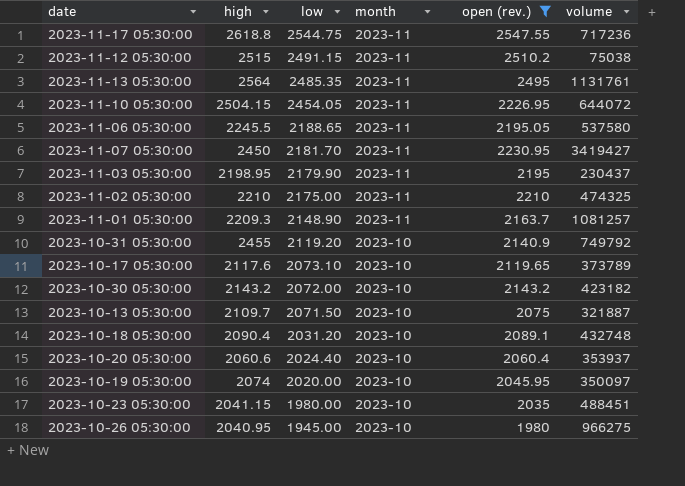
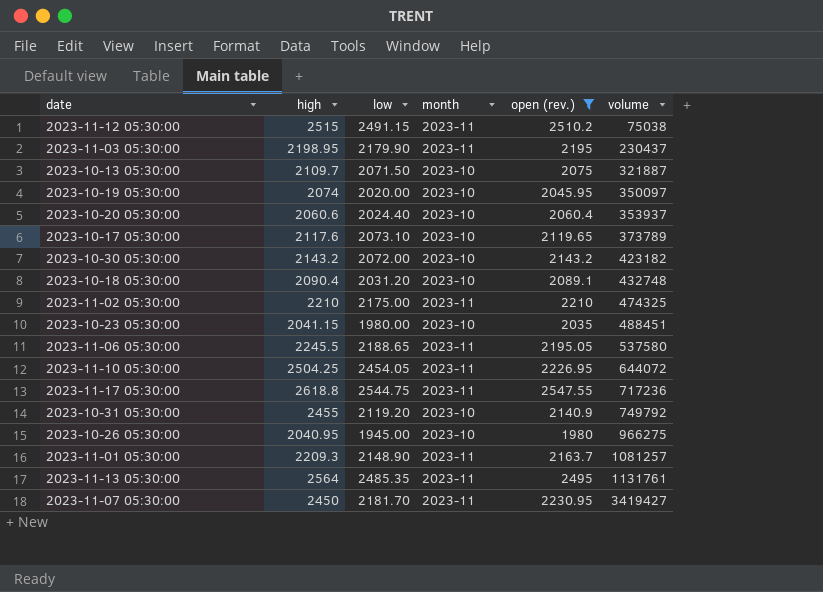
row order: low descending -> volume ascending
2023-11-10 05:30:00 | high: 2504.15 -> 2504.25

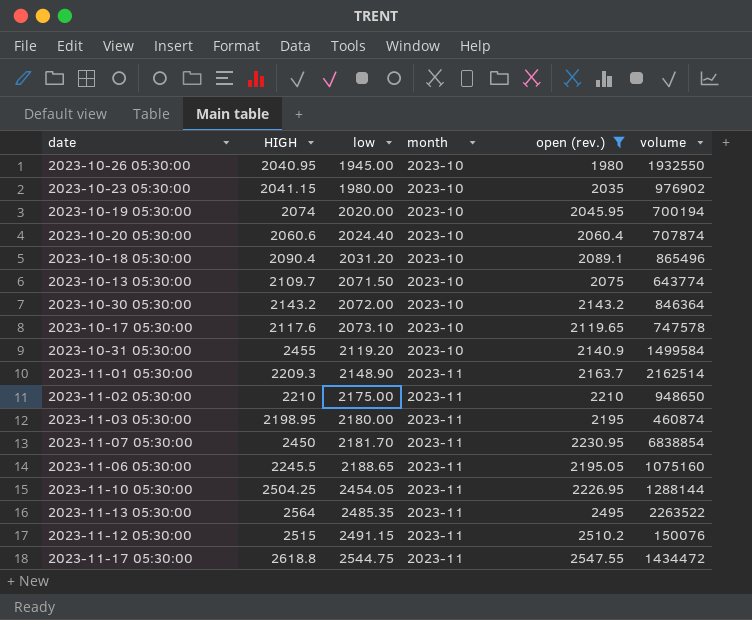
row order: volume ascending -> low ascending
column name: high -> HIGH
2023-10-26 05:30:00 | volume: 966275 -> 1932550
2023-10-23 05:30:00 | volume: 488451 -> 976902
2023-10-19 05:30:00 | volume: 350097 -> 700194
2023-10-20 05:30:00 | volume: 353937 -> 707874
2023-10-18 05:30:00 | volume: 432748 -> 865496
2023-10-13 05:30:00 | volume: 321887 -> 643774
2023-10-30 05:30:00 | volume: 423182 -> 846364
2023-10-17 05:30:00 | volume: 373789 -> 747578
2023-10-31 05:30:00 | volume: 749792 -> 1499584
2023-11-01 05:30:00 | volume: 1081257 -> 2162514
2023-11-02 05:30:00 | volume: 474325 -> 948650
2023-11-03 05:30:00 | low: 2179.90 -> 2180.00
2023-11-03 05:30:00 | volume: 230437 -> 460874
2023-11-07 05:30:00 | volume: 3419427 -> 6838854
2023-11-06 05:30:00 | volume: 537580 -> 1075160
2023-11-10 05:30:00 | volume: 644072 -> 1288144
2023-11-13 05:30:00 | volume: 1131761 -> 2263522
2023-11-12 05:30:00 | volume: 75038 -> 150076
2023-11-17 05:30:00 | volume: 717236 -> 1434472

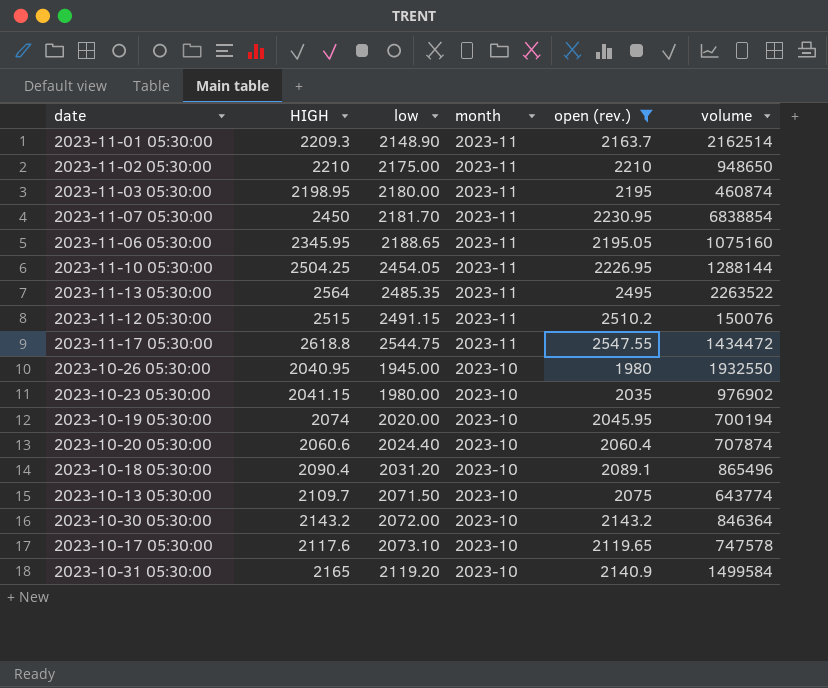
row order: low ascending -> month descending
2023-11-06 05:30:00 | HIGH: 2245.5 -> 2345.95
2023-10-31 05:30:00 | HIGH: 2455 -> 2165

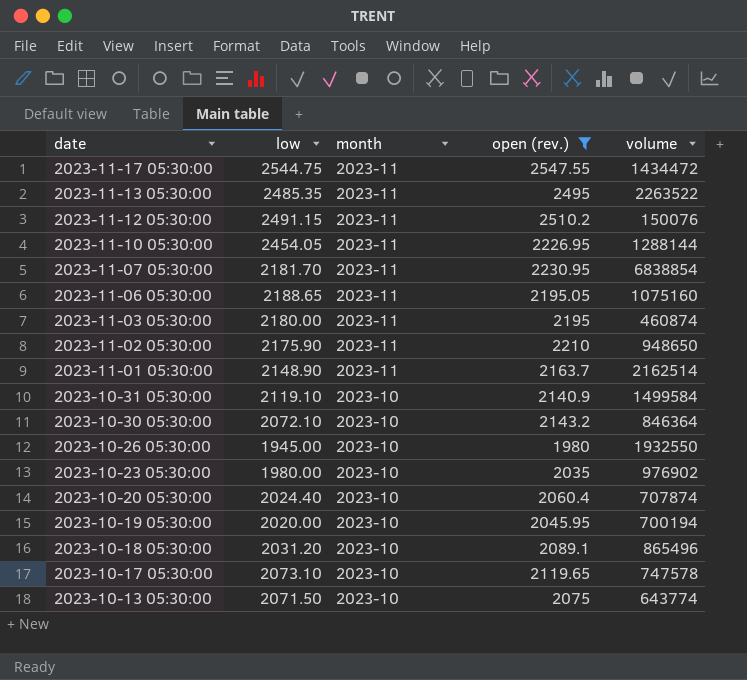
row order: month descending -> date descending
column HIGH | position: 2 -> none
2023-11-02 05:30:00 | low: 2175.00 -> 2175.90
2023-10-31 05:30:00 | low: 2119.20 -> 2119.10
2023-10-30 05:30:00 | low: 2072.00 -> 2072.10

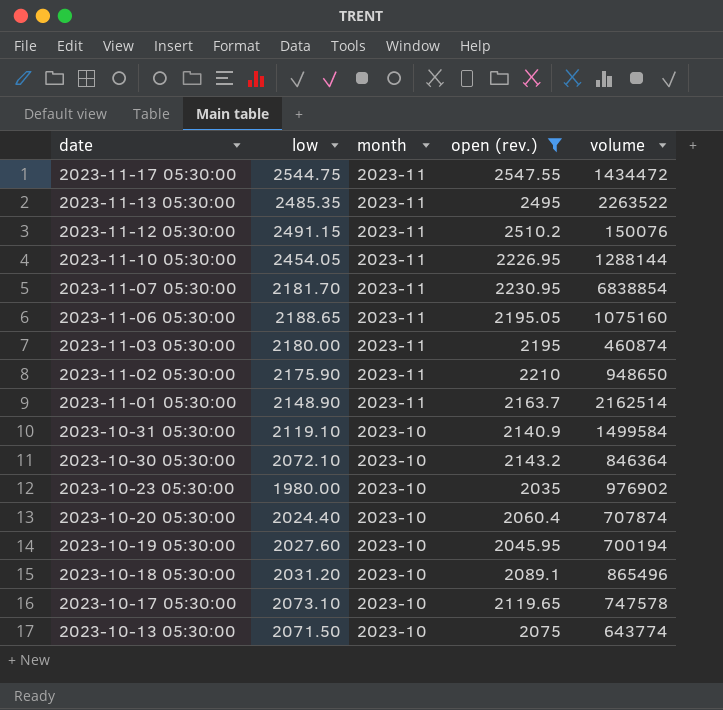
row 2023-10-26 05:30:00: 1945.00 | 2023-10 | 1980 | 1932550 -> none
2023-10-19 05:30:00 | low: 2020.00 -> 2027.60

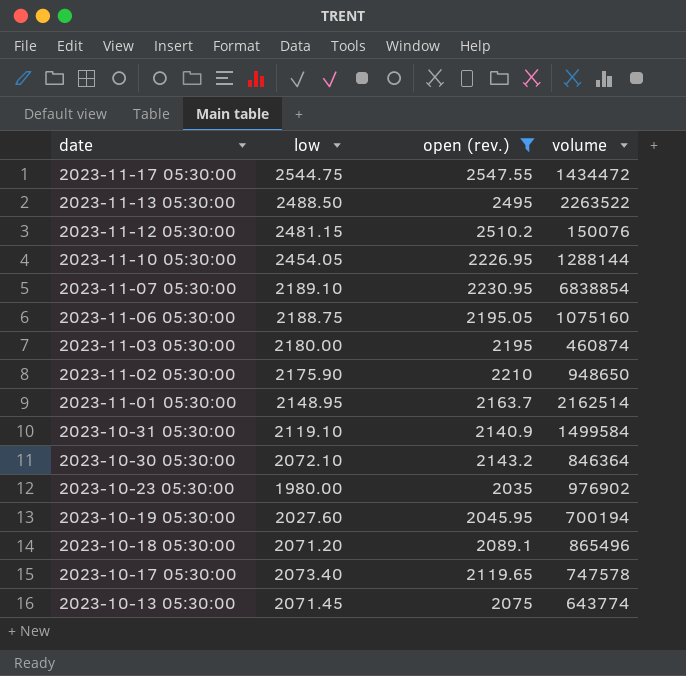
column month | position: 3 -> none
row 2023-10-20 05:30:00: 2024.40 | 2023-10 | 2060.4 | 707874 -> none
2023-11-13 05:30:00 | low: 2485.35 -> 2488.50
2023-11-12 05:30:00 | low: 2491.15 -> 2481.15
2023-11-07 05:30:00 | low: 2181.70 -> 2189.10
2023-11-06 05:30:00 | low: 2188.65 -> 2188.75
2023-11-01 05:30:00 | low: 2148.90 -> 2148.95
2023-10-18 05:30:00 | low: 2031.20 -> 2071.20
2023-10-17 05:30:00 | low: 2073.10 -> 2073.40
2023-10-13 05:30:00 | low: 2071.50 -> 2071.45

